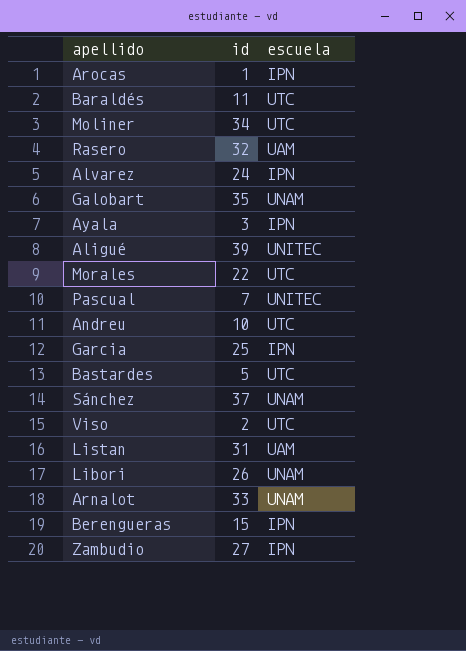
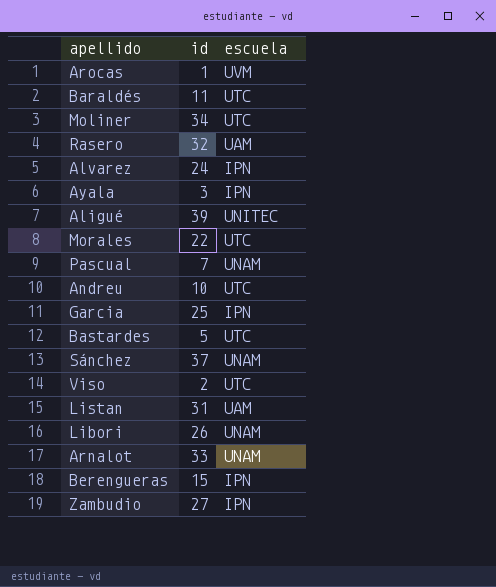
row Galobart: 35 | UNAM -> none
Arocas | escuela: IPN -> UVM
Pascual | escuela: UNITEC -> UNAM

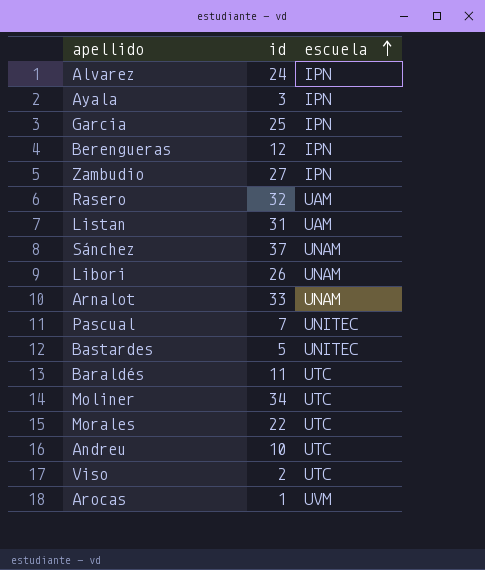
row order: none -> escuela ascending
row Aligué: 39 | UNITEC -> none
Berengueras | id: 15 -> 12
Pascual | escuela: UNAM -> UNITEC
Bastardes | escuela: UTC -> UNITEC

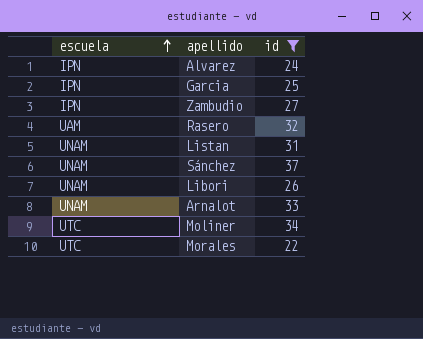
filter: none -> id >= 22
column escuela | position: 3 -> 1
Listan | escuela: UAM -> UNAM

